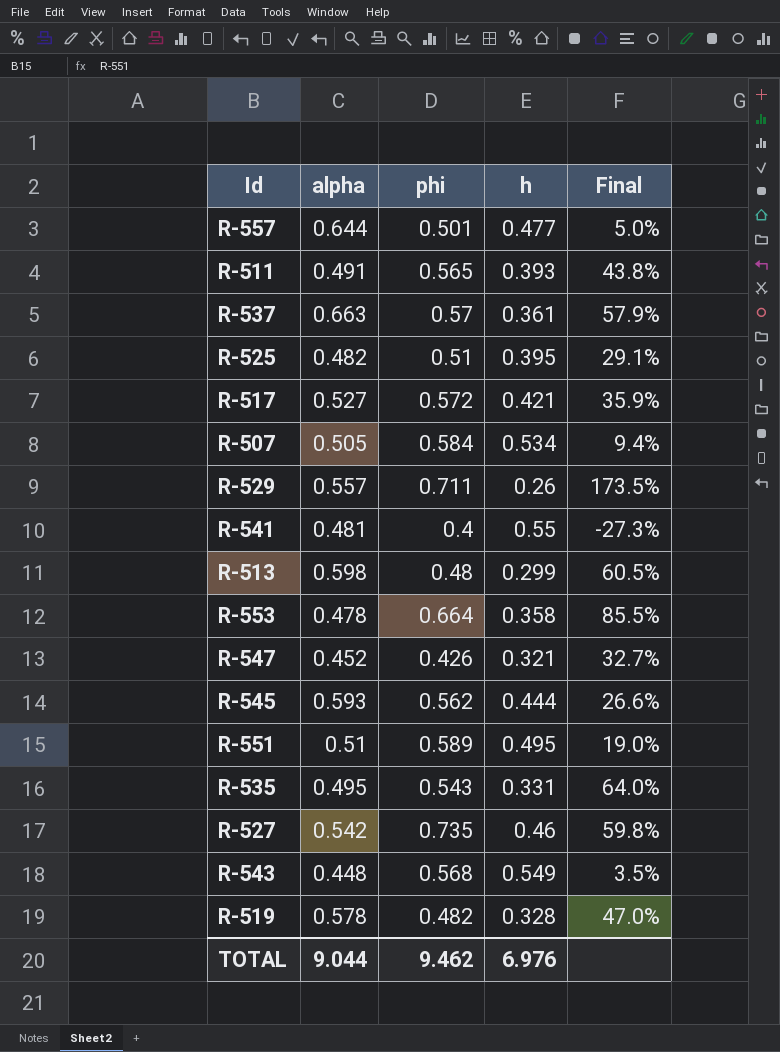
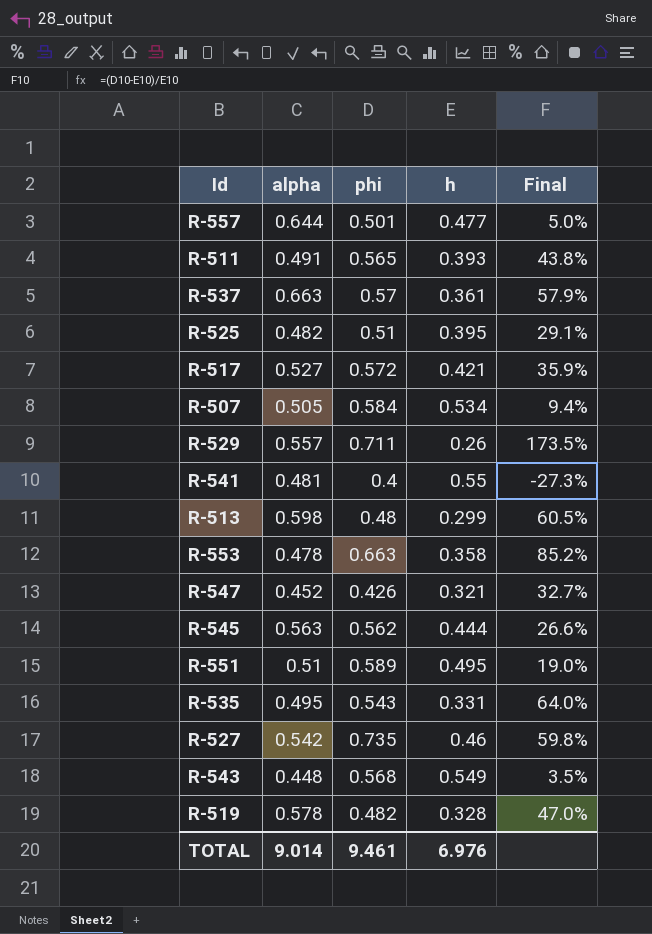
R-553 | phi: 0.664 -> 0.663
R-553 | Final: 85.5% -> 85.2%
R-545 | alpha: 0.593 -> 0.563
TOTAL | alpha: 9.044 -> 9.014
TOTAL | phi: 9.462 -> 9.461

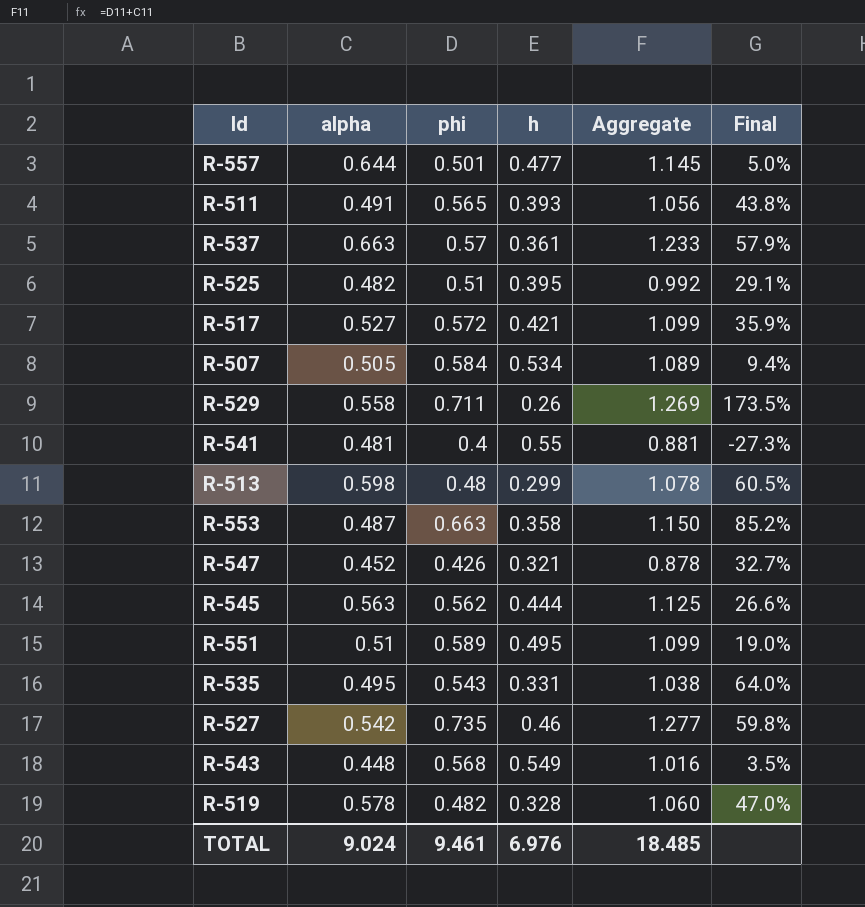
column Aggregate | formula: none -> [alpha] + [phi]
R-529 | alpha: 0.557 -> 0.558
R-553 | alpha: 0.478 -> 0.487
TOTAL | alpha: 9.014 -> 9.024

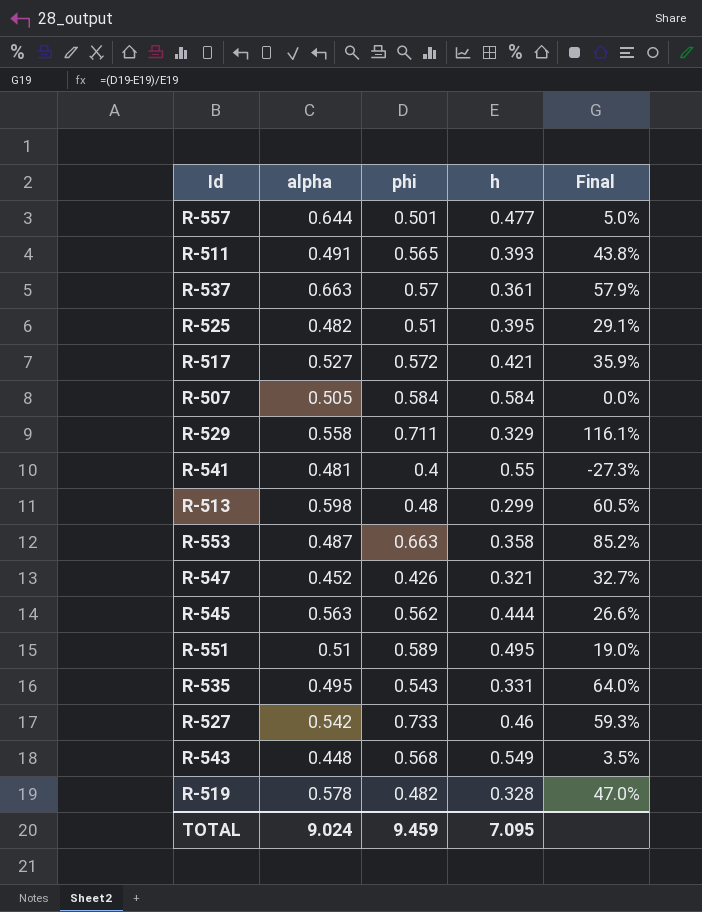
column Aggregate | formula: [alpha] + [phi] -> none
R-507 | h: 0.534 -> 0.584
R-507 | Final: 9.4% -> 0.0%
R-529 | h: 0.26 -> 0.329
R-529 | Final: 173.5% -> 116.1%
R-527 | phi: 0.735 -> 0.733
R-527 | Final: 59.8% -> 59.3%
TOTAL | phi: 9.461 -> 9.459
TOTAL | h: 6.976 -> 7.095

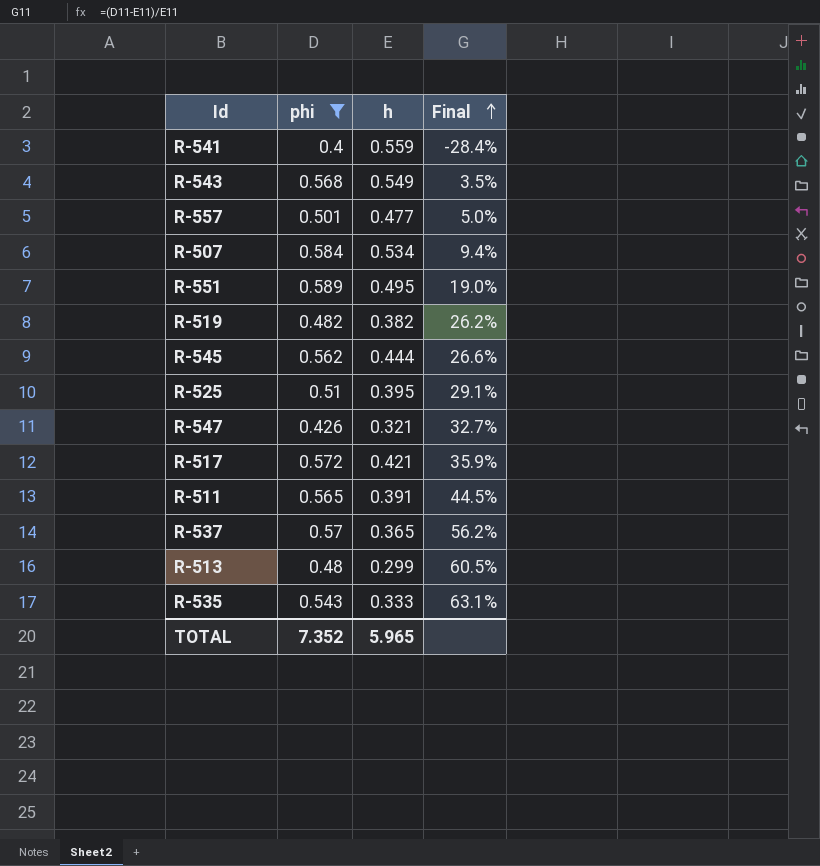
filter: none -> phi <= 0.589
row order: none -> Final ascending
column alpha | position: 2 -> none
R-541 | h: 0.55 -> 0.559
R-541 | Final: -27.3% -> -28.4%
R-507 | h: 0.584 -> 0.534
R-507 | Final: 0.0% -> 9.4%
R-519 | h: 0.328 -> 0.382
R-519 | Final: 47.0% -> 26.2%
R-511 | h: 0.393 -> 0.391
R-511 | Final: 43.8% -> 44.5%
R-537 | h: 0.361 -> 0.365
R-537 | Final: 57.9% -> 56.2%
R-535 | h: 0.331 -> 0.333
R-535 | Final: 64.0% -> 63.1%
TOTAL | phi: 9.459 -> 7.352
TOTAL | h: 7.095 -> 5.965

